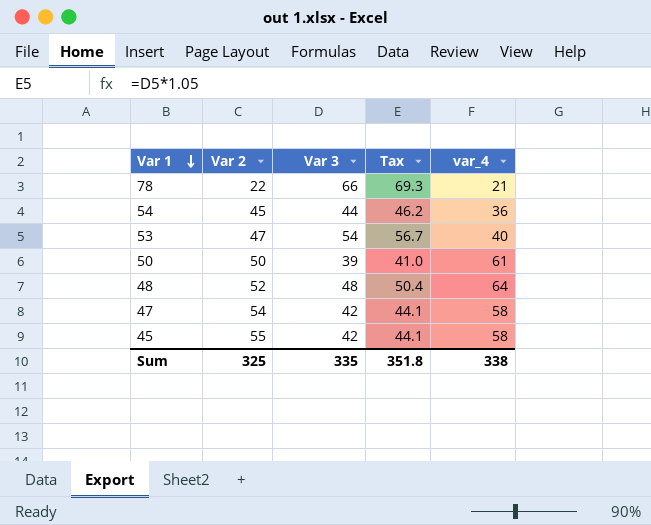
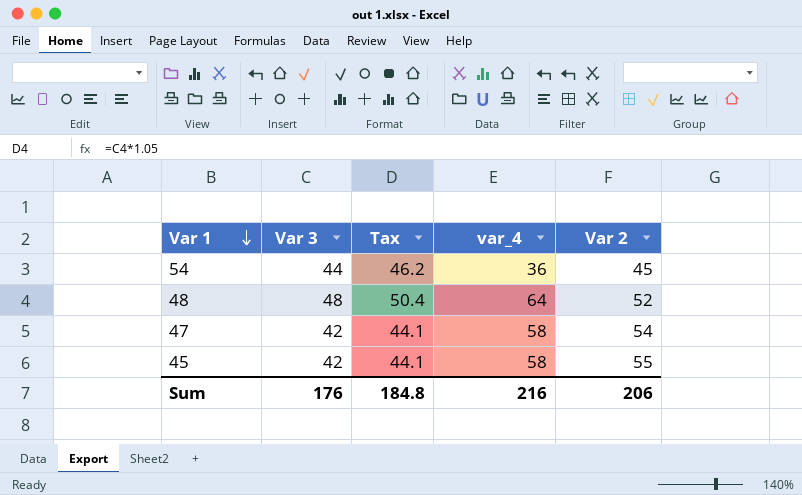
column Var 2 | position: 2 -> 5
row 78: 22 | 66 | 69.3 | 21 -> none
row 53: 47 | 54 | 56.7 | 40 -> none
row 50: 50 | 39 | 41.0 | 61 -> none
Sum | Var 3: 335 -> 176
Sum | Tax: 351.8 -> 184.8
Sum | var_4: 338 -> 216
Sum | Var 2: 325 -> 206

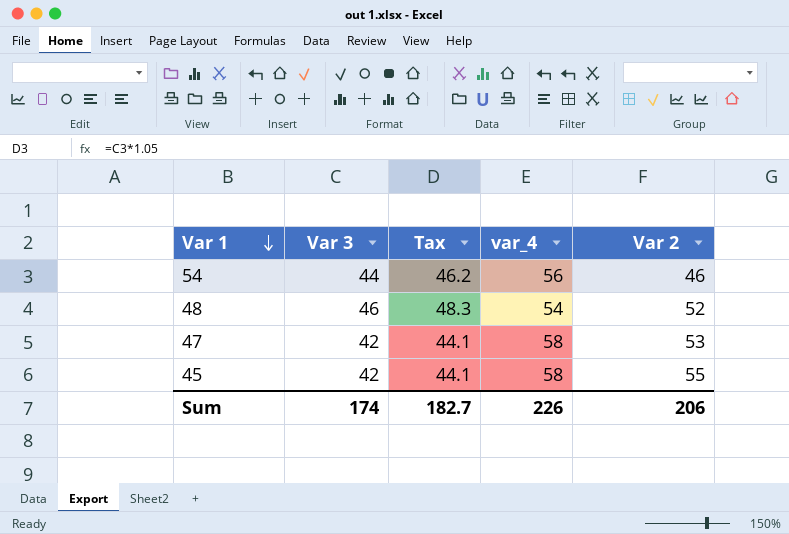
54 | var_4: 36 -> 56
54 | Var 2: 45 -> 46
48 | Var 3: 48 -> 46
48 | Tax: 50.4 -> 48.3
48 | var_4: 64 -> 54
47 | Var 2: 54 -> 53
Sum | Var 3: 176 -> 174
Sum | Tax: 184.8 -> 182.7
Sum | var_4: 216 -> 226

